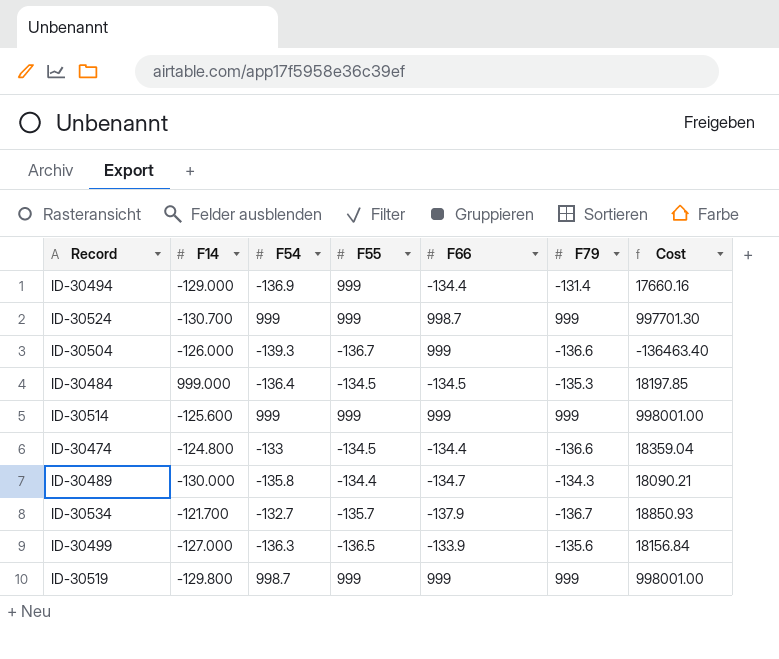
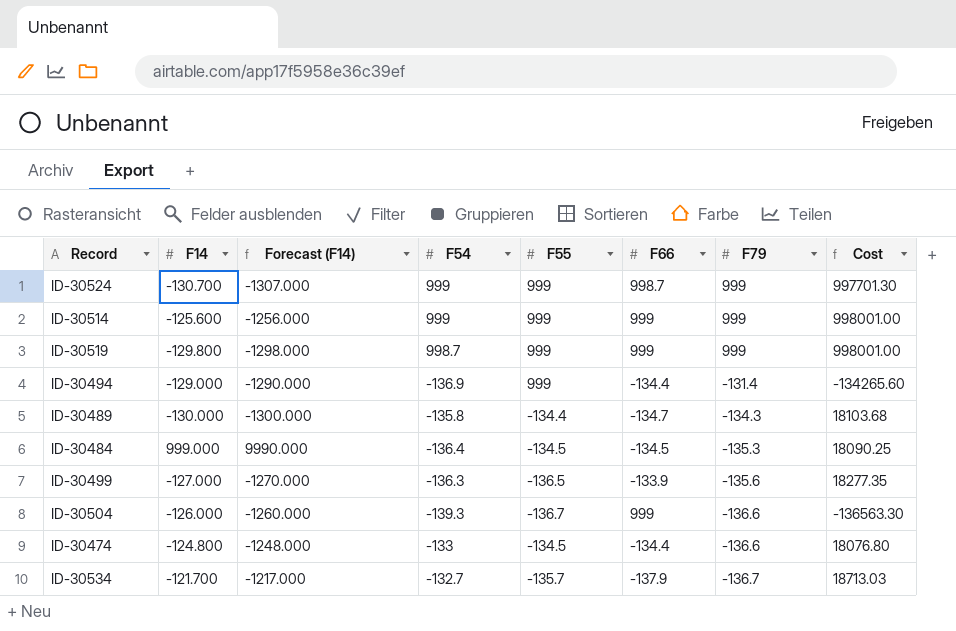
row order: none -> F79 descending
column Forecast (F14) | formula: none -> [F14] * 10
column Cost | formula: [F66] * [F79] -> [F55] * [F66]

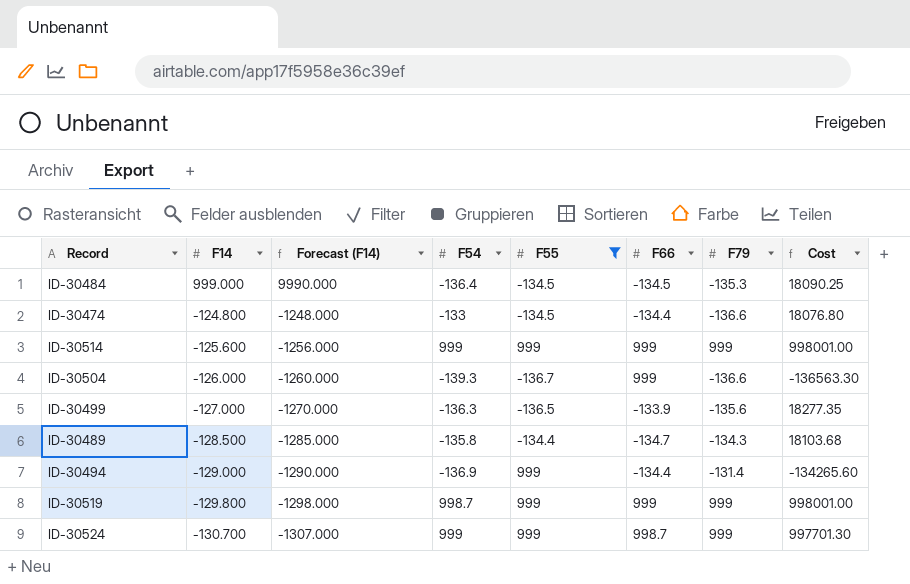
filter: none -> F55 != -135.7
row order: F79 descending -> F14 descending
ID-30489 | F14: -130.000 -> -128.500
ID-30489 | Forecast (F14): -1300.000 -> -1285.000

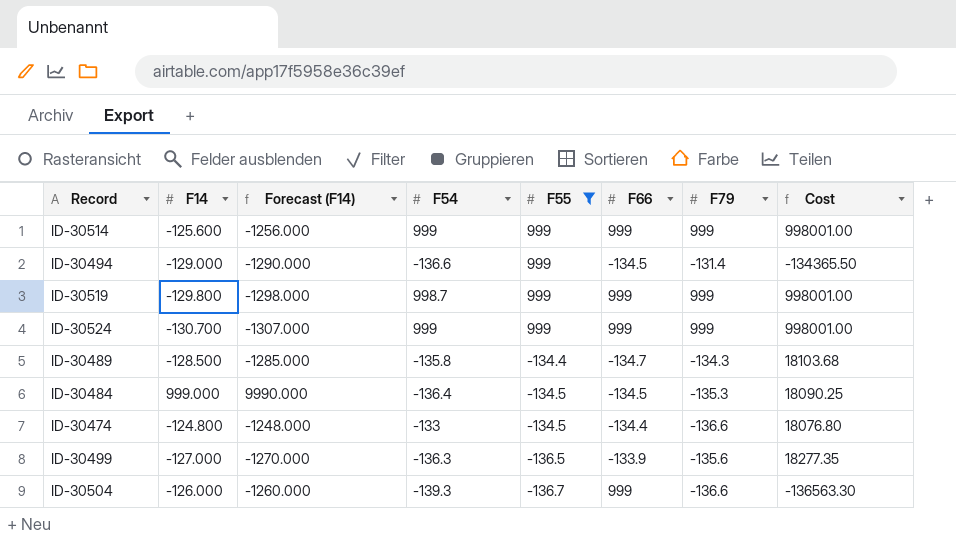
row order: F14 descending -> F55 descending
ID-30494 | F54: -136.9 -> -136.6
ID-30494 | F66: -134.4 -> -134.5
ID-30494 | Cost: -134265.60 -> -134365.50
ID-30524 | F66: 998.7 -> 999
ID-30524 | Cost: 997701.30 -> 998001.00

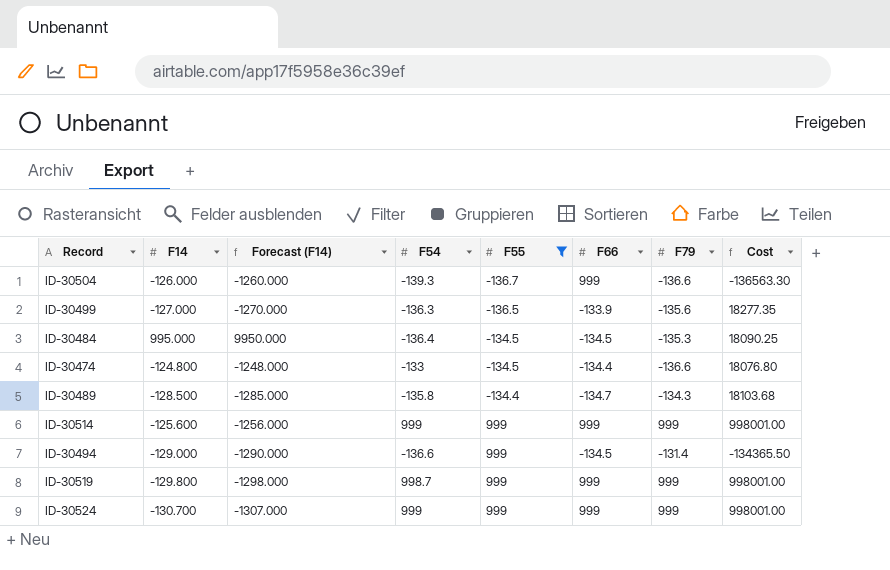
row order: F55 descending -> F55 ascending
ID-30484 | F14: 999.000 -> 995.000
ID-30484 | Forecast (F14): 9990.000 -> 9950.000

